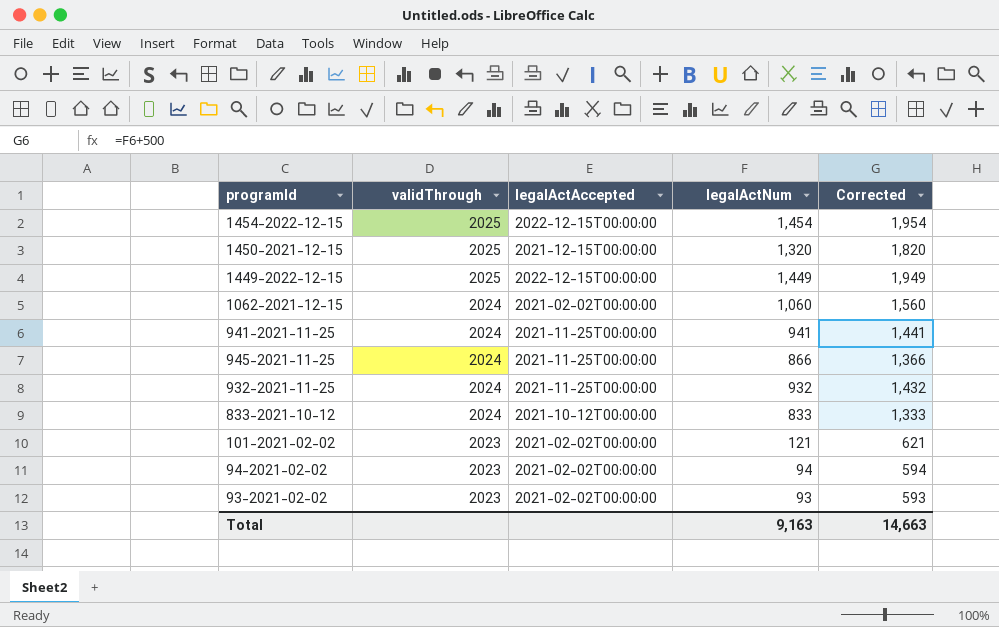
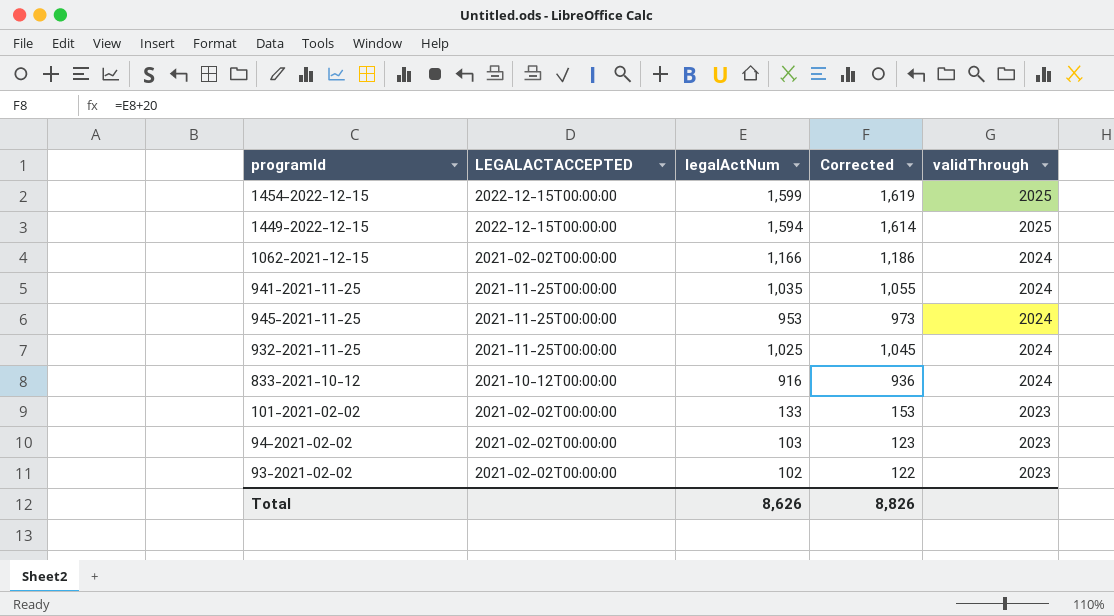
column name: legalActAccepted -> LEGALACTACCEPTED
column Corrected | formula: [legalActNum] + 500 -> [legalActNum] + 20
column validThrough | position: 2 -> 5
row 1450-2021-12-15: 2025 | 2021-12-15T00:00:00 | 1,320 | 1,820 -> none
1454-2022-12-15 | legalActNum: 1,454 -> 1,599
1449-2022-12-15 | legalActNum: 1,449 -> 1,594
1062-2021-12-15 | legalActNum: 1,060 -> 1,166
941-2021-11-25 | legalActNum: 941 -> 1,035
945-2021-11-25 | legalActNum: 866 -> 953
932-2021-11-25 | legalActNum: 932 -> 1,025
833-2021-10-12 | legalActNum: 833 -> 916
101-2021-02-02 | legalActNum: 121 -> 133
94-2021-02-02 | legalActNum: 94 -> 103
93-2021-02-02 | legalActNum: 93 -> 102
Total | legalActNum: 9,163 -> 8,626
Total | Corrected: 14,663 -> 8,826

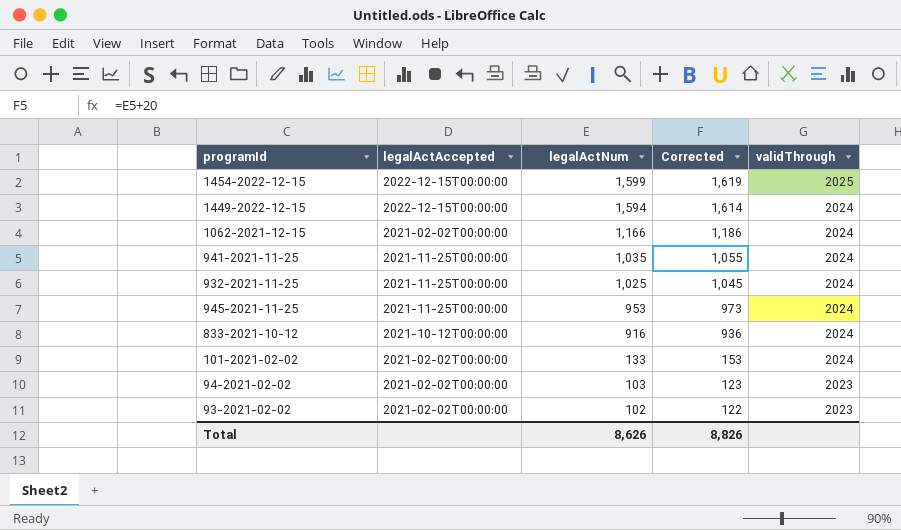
row order: validThrough descending -> legalActNum descending
column name: LEGALACTACCEPTED -> legalActAccepted
1449-2022-12-15 | validThrough: 2025 -> 2024
101-2021-02-02 | validThrough: 2023 -> 2024

